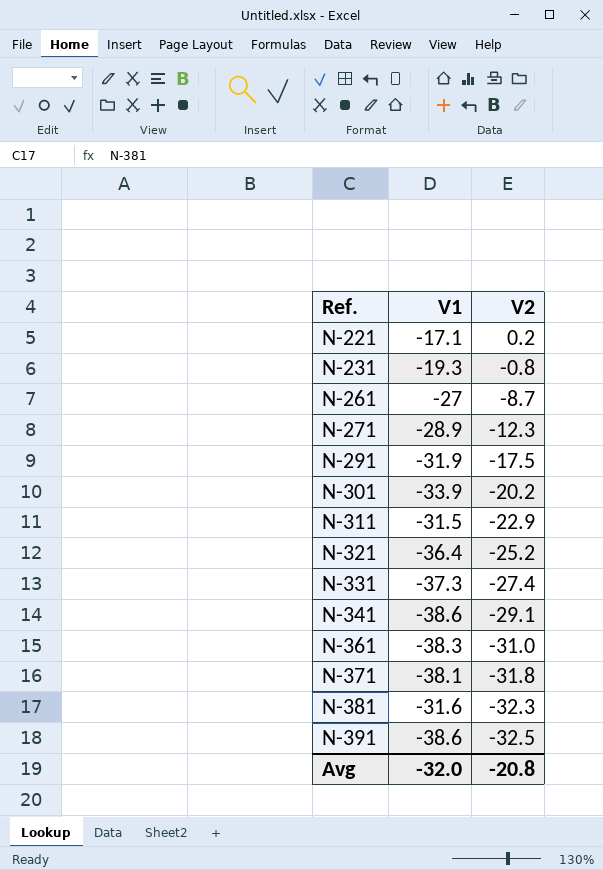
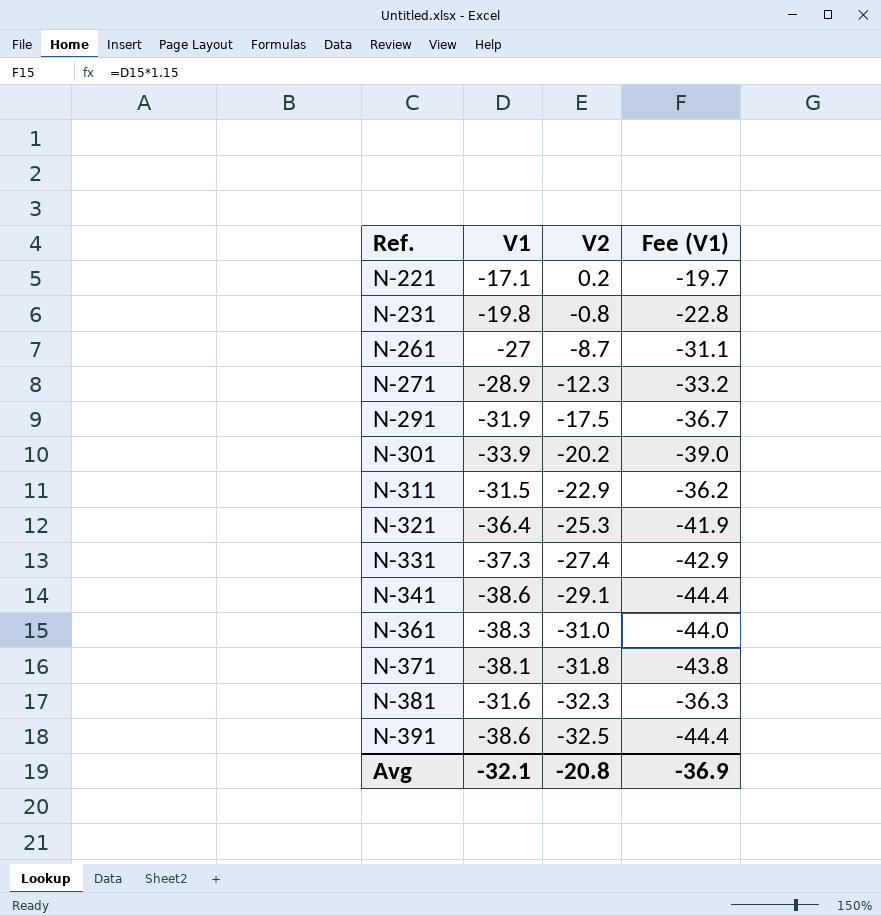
column Fee (V1) | formula: none -> [V1] * 1.15
N-231 | V1: -19.3 -> -19.8
N-321 | V2: -25.2 -> -25.3
Avg | V1: -32.0 -> -32.1

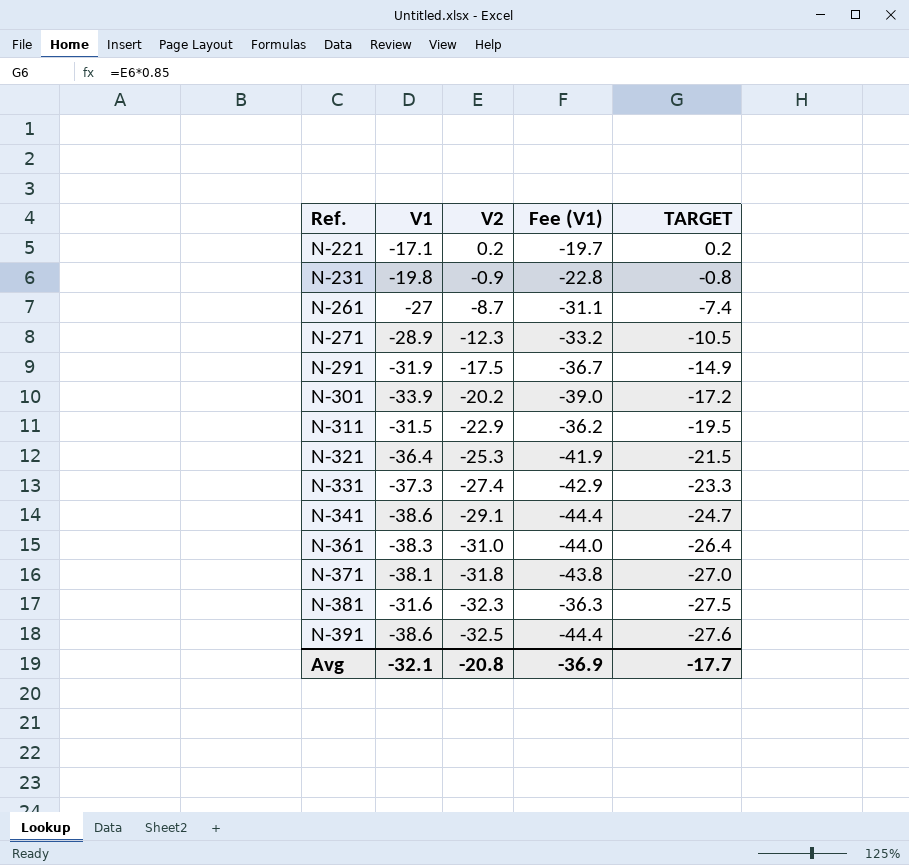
column TARGET | formula: none -> [V2] * 0.85
N-231 | V2: -0.8 -> -0.9

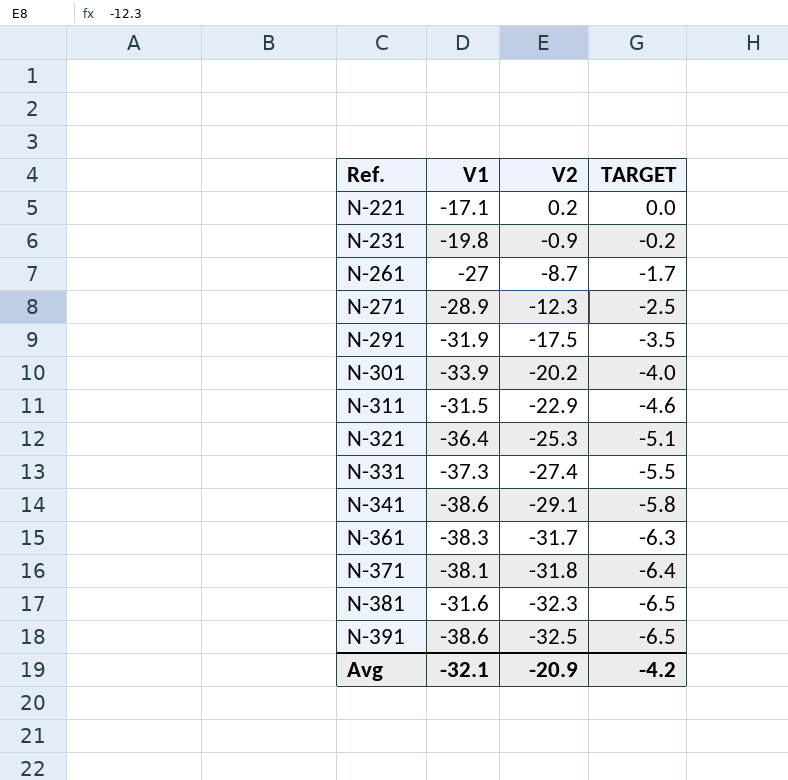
column Fee (V1) | formula: [V1] * 1.15 -> none
column TARGET | formula: [V2] * 0.85 -> [V2] * 0.2
N-361 | V2: -31.0 -> -31.7
Avg | V2: -20.8 -> -20.9
Avg | TARGET: -17.7 -> -4.2

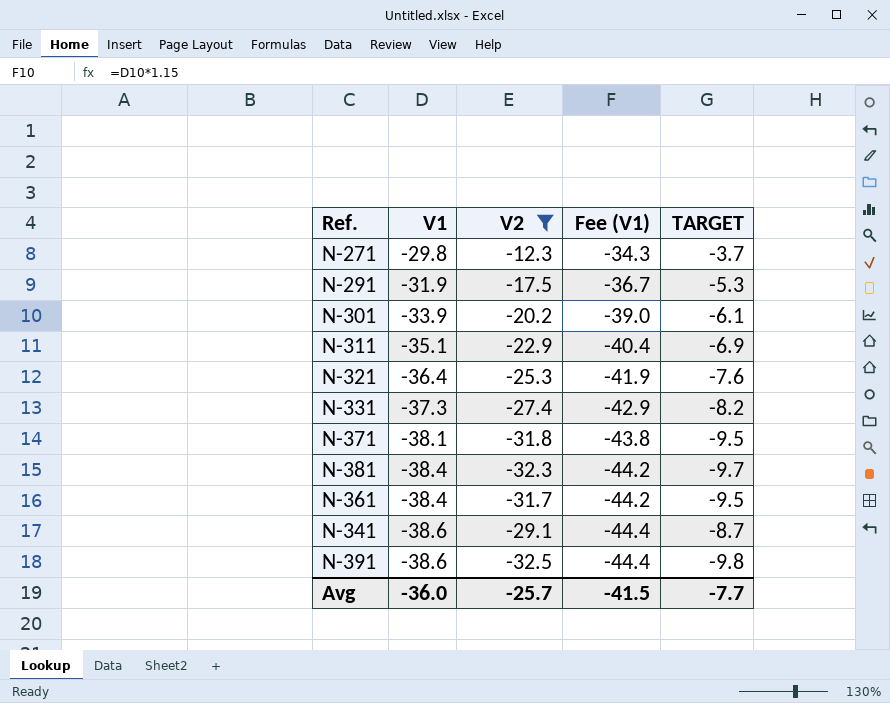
filter: none -> V2 <= -12.3
row order: Ref. ascending -> V1 descending
column Fee (V1) | formula: none -> [V1] * 1.15
column TARGET | formula: [V2] * 0.2 -> [V2] * 0.3
N-271 | V1: -28.9 -> -29.8
N-311 | V1: -31.5 -> -35.1
N-381 | V1: -31.6 -> -38.4
N-361 | V1: -38.3 -> -38.4
Avg | V1: -32.1 -> -36.0
Avg | V2: -20.9 -> -25.7
Avg | TARGET: -4.2 -> -7.7

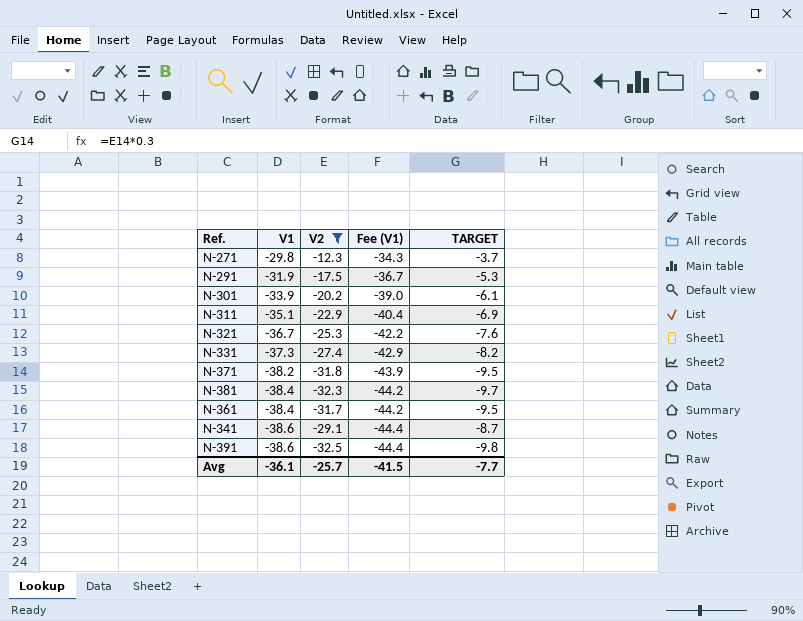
N-321 | V1: -36.4 -> -36.7
N-321 | Fee (V1): -41.9 -> -42.2
N-371 | V1: -38.1 -> -38.2
N-371 | Fee (V1): -43.8 -> -43.9
Avg | V1: -36.0 -> -36.1

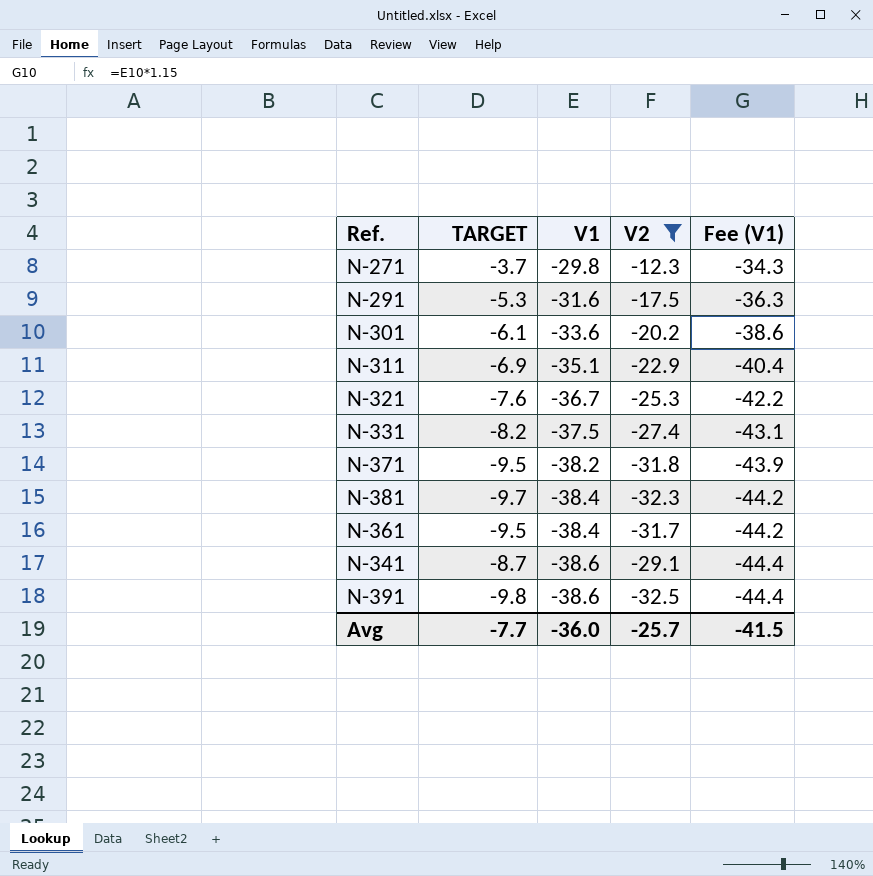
column TARGET | position: 5 -> 2
N-291 | V1: -31.9 -> -31.6
N-291 | Fee (V1): -36.7 -> -36.3
N-301 | V1: -33.9 -> -33.6
N-301 | Fee (V1): -39.0 -> -38.6
N-331 | V1: -37.3 -> -37.5
N-331 | Fee (V1): -42.9 -> -43.1
Avg | V1: -36.1 -> -36.0

